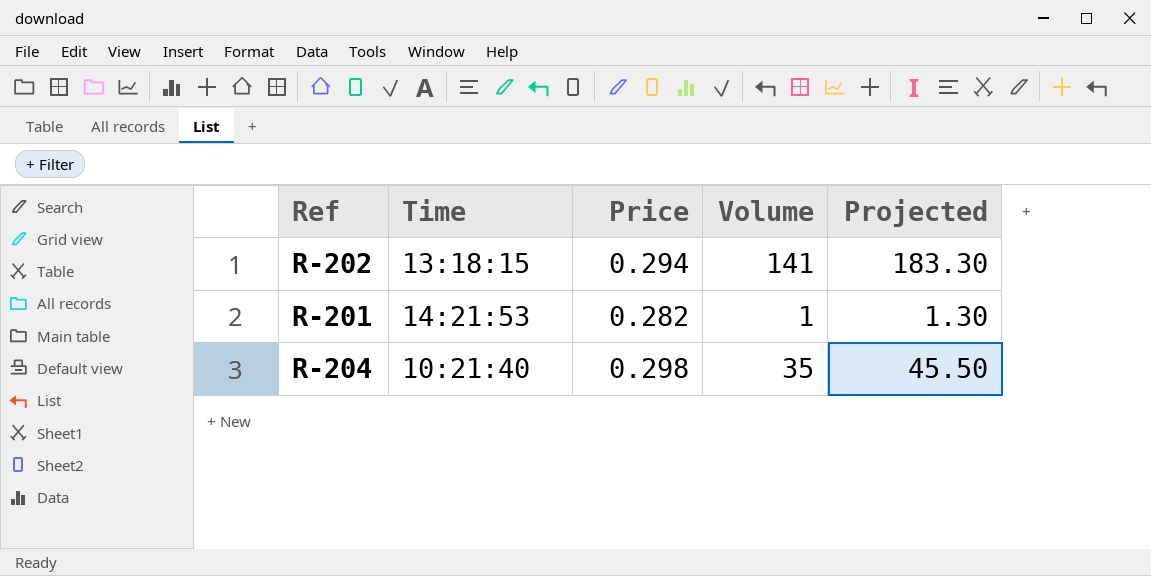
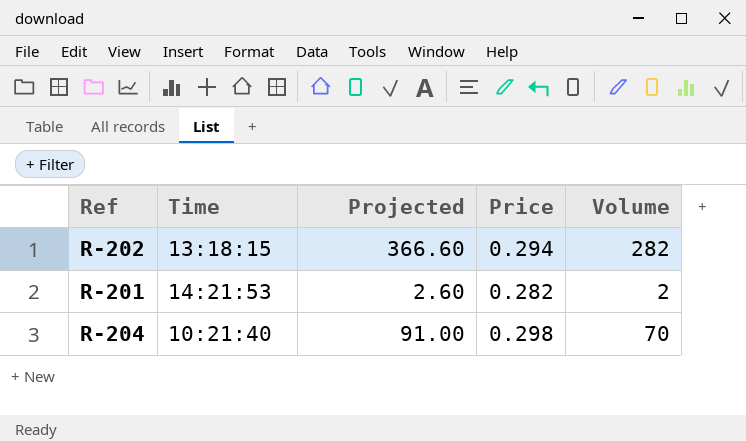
column Projected | position: 5 -> 3
R-202 | Projected: 183.30 -> 366.60
R-202 | Volume: 141 -> 282
R-201 | Projected: 1.30 -> 2.60
R-201 | Volume: 1 -> 2
R-204 | Projected: 45.50 -> 91.00
R-204 | Volume: 35 -> 70

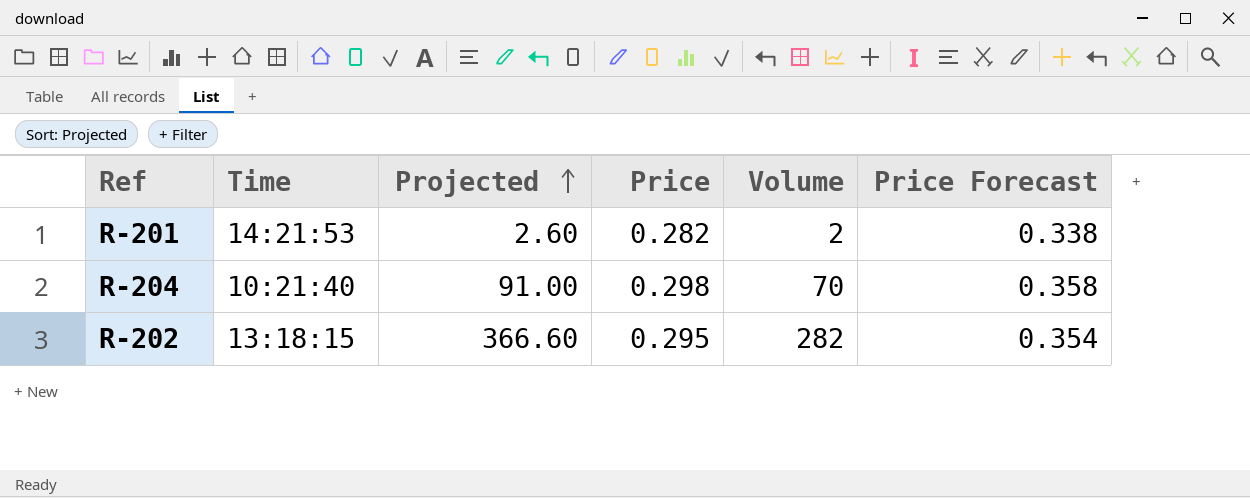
row order: none -> Projected ascending
column Price Forecast | formula: none -> [Price] * 1.2
R-202 | Price: 0.294 -> 0.295

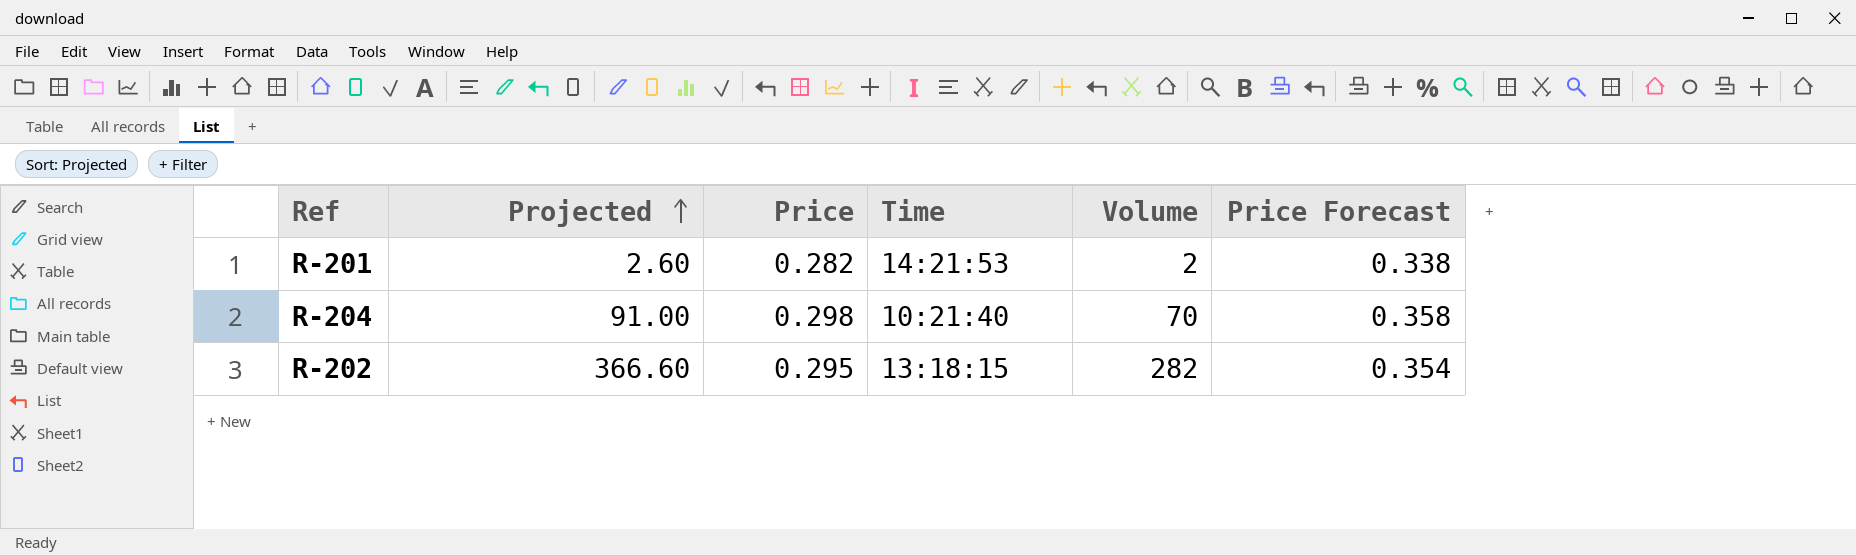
column Time | position: 2 -> 4

